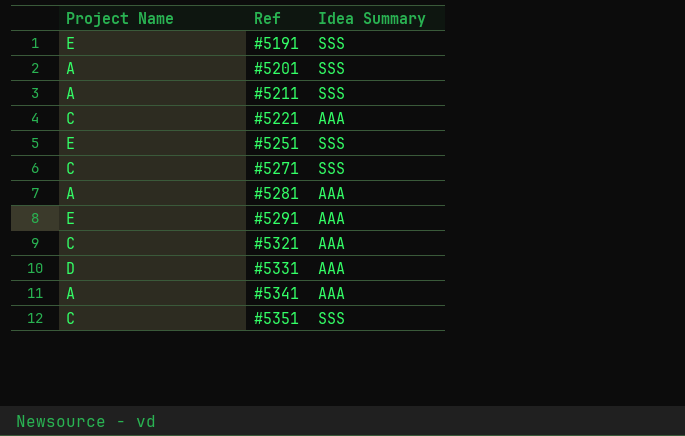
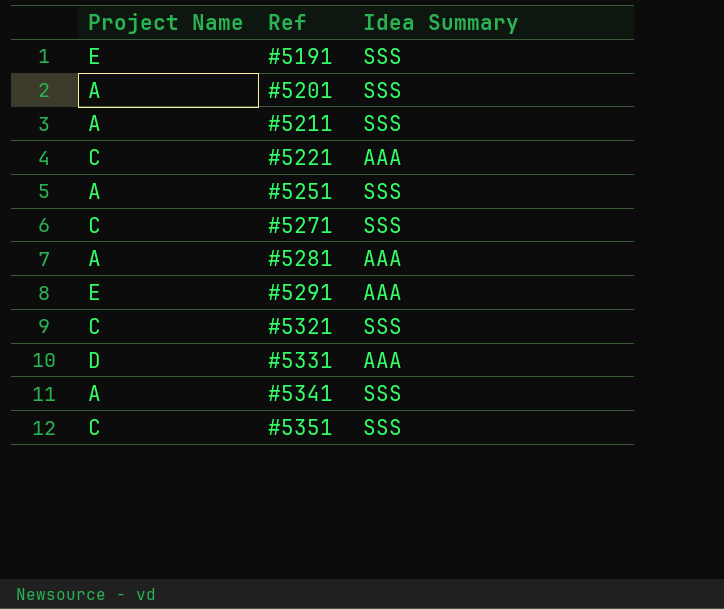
#5251 | Project Name: E -> A
#5321 | Idea Summary: AAA -> SSS
#5341 | Idea Summary: AAA -> SSS

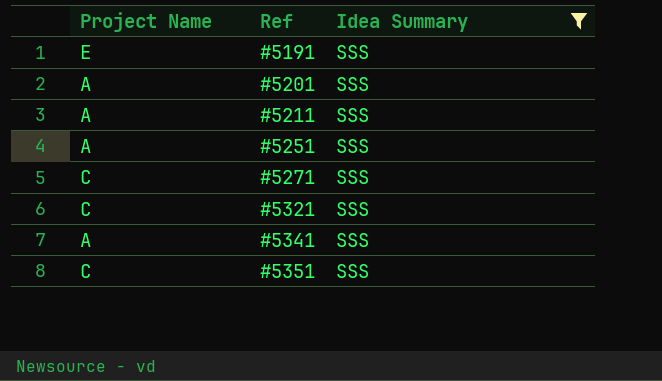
filter: none -> Idea Summary = SSS

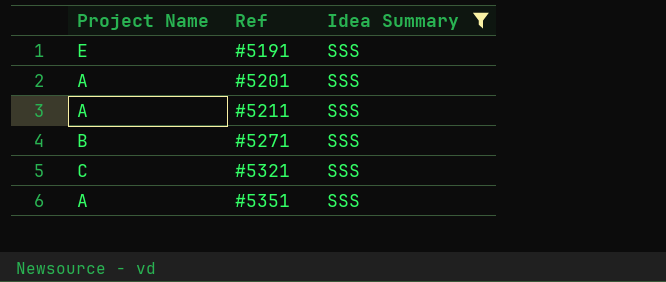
row #5251: A | SSS -> none
row #5341: A | SSS -> none
#5271 | Project Name: C -> B
#5351 | Project Name: C -> A

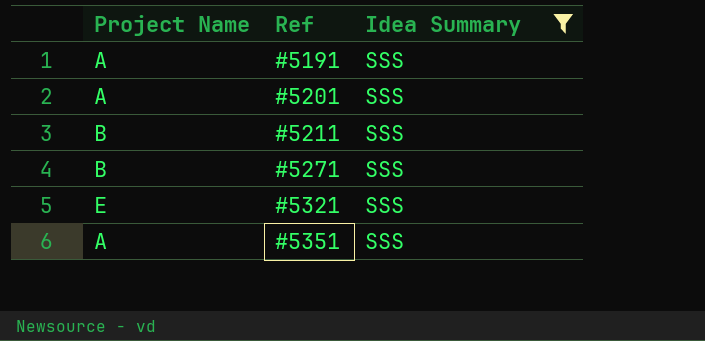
#5191 | Project Name: E -> A
#5211 | Project Name: A -> B
#5321 | Project Name: C -> E

